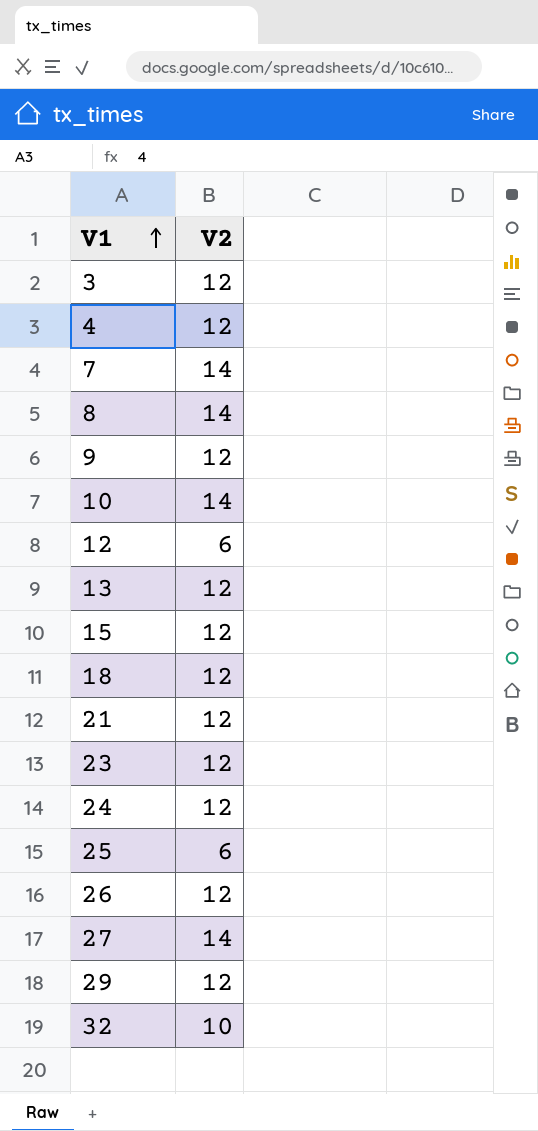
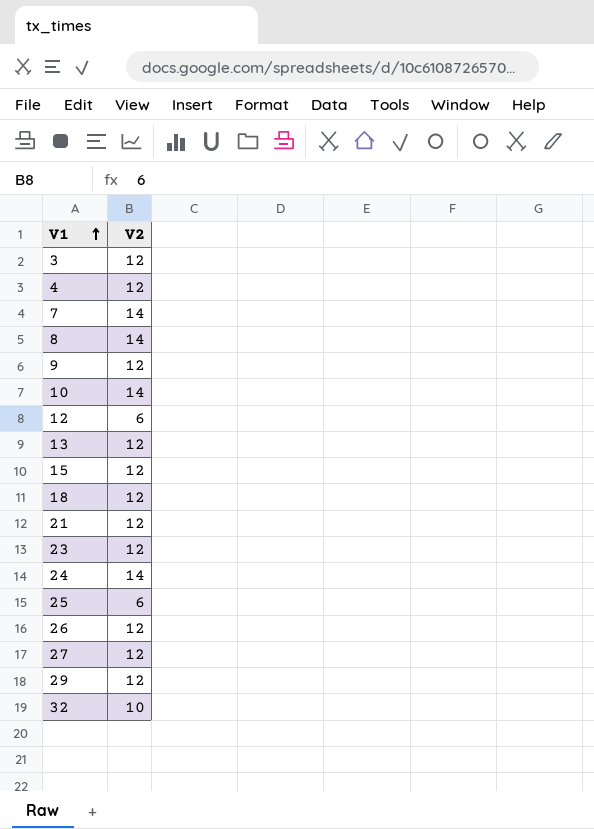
24 | V2: 12 -> 14
27 | V2: 14 -> 12

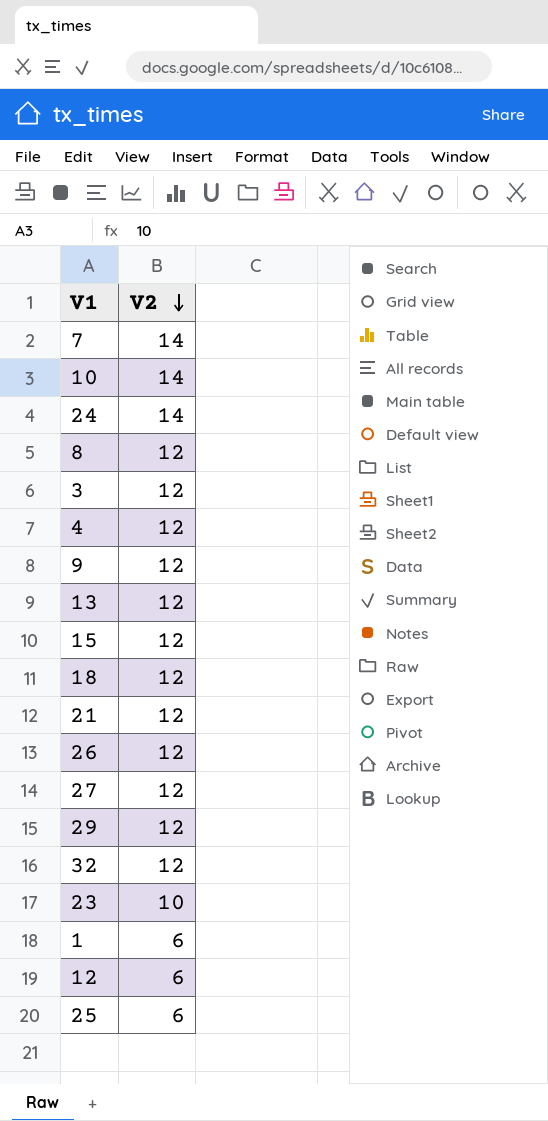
row order: V1 ascending -> V2 descending
8 | V2: 14 -> 12
32 | V2: 10 -> 12
23 | V2: 12 -> 10
row 1: none -> 6

